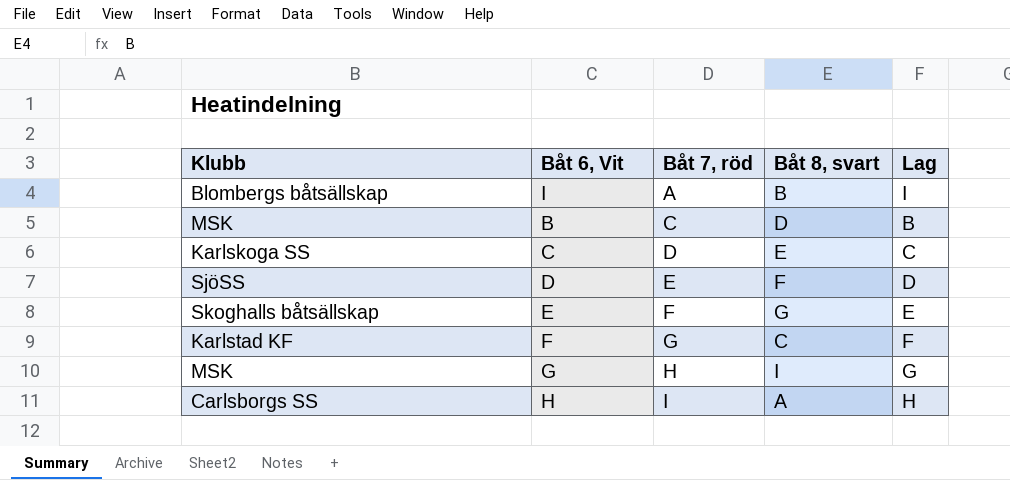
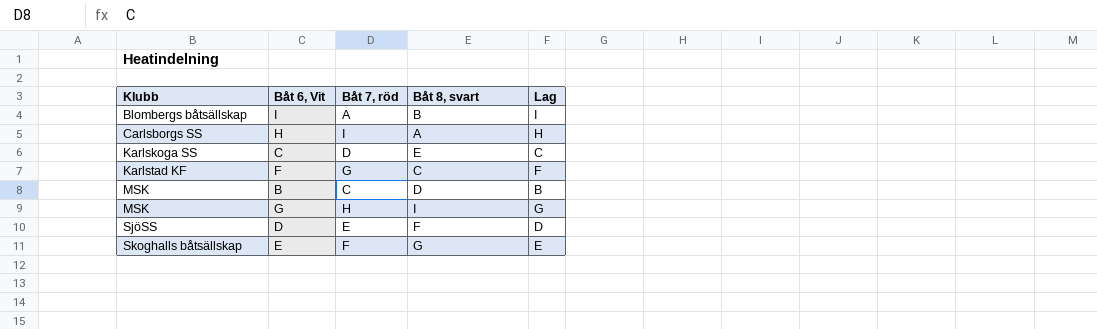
row order: Båt 7, röd ascending -> Klubb ascending

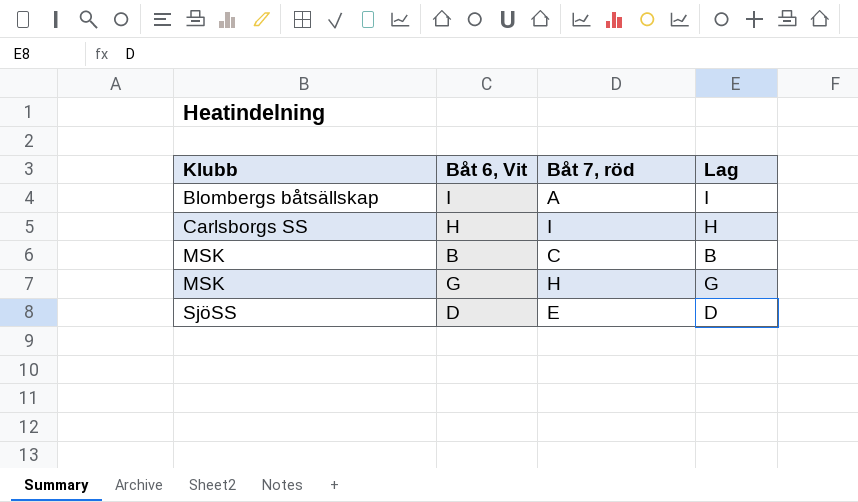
column Båt 8, svart | position: 4 -> none
row C: Karlskoga SS | D | E | C -> none
row F: Karlstad KF | G | C | F -> none
row E: Skoghalls båtsällskap | F | G | E -> none

